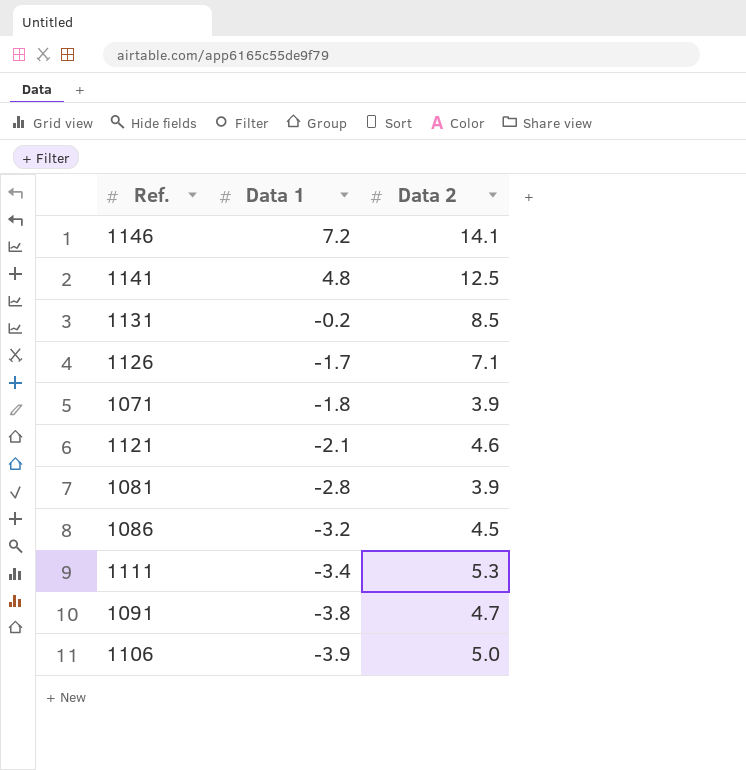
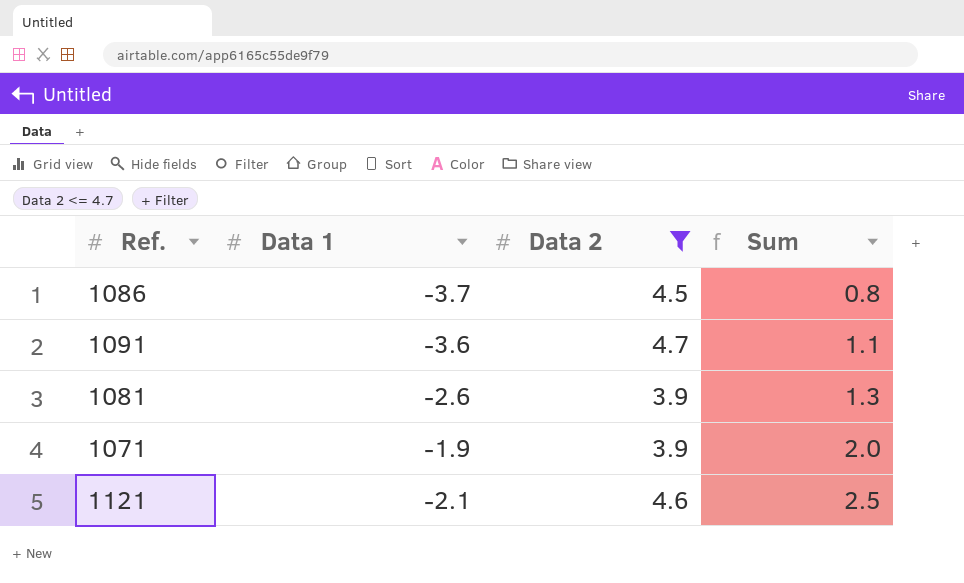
filter: none -> Data 2 <= 4.7
row order: Data 1 descending -> Sum ascending
column Sum | formula: none -> [Data 1] + [Data 2]
1086 | Data 1: -3.2 -> -3.7
1091 | Data 1: -3.8 -> -3.6
1081 | Data 1: -2.8 -> -2.6
1071 | Data 1: -1.8 -> -1.9

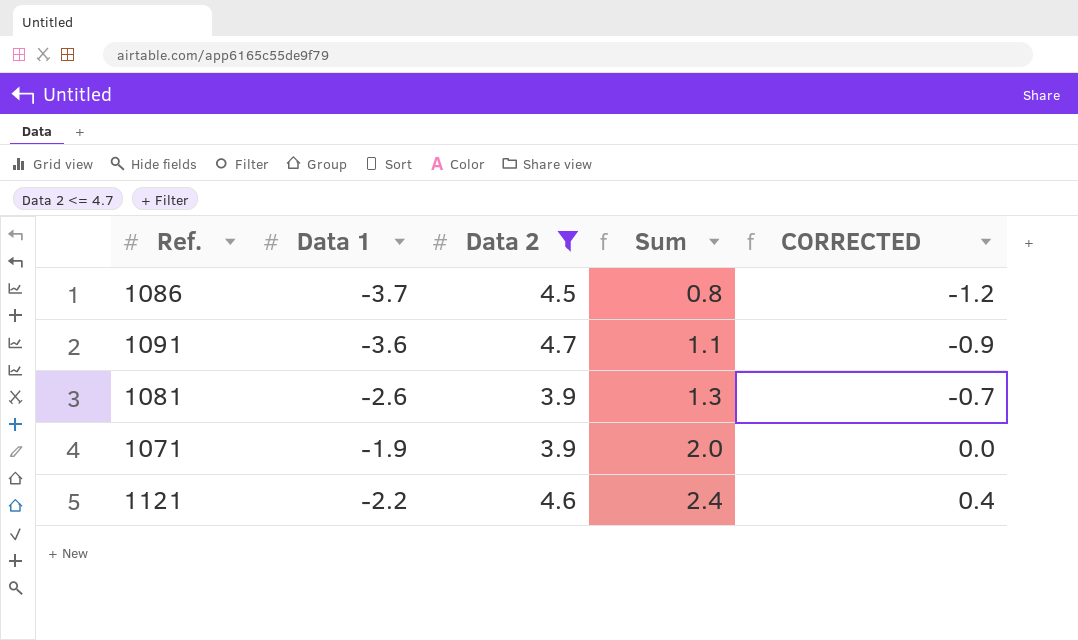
column CORRECTED | formula: none -> [Sum] - 2
1121 | Data 1: -2.1 -> -2.2
1121 | Sum: 2.5 -> 2.4

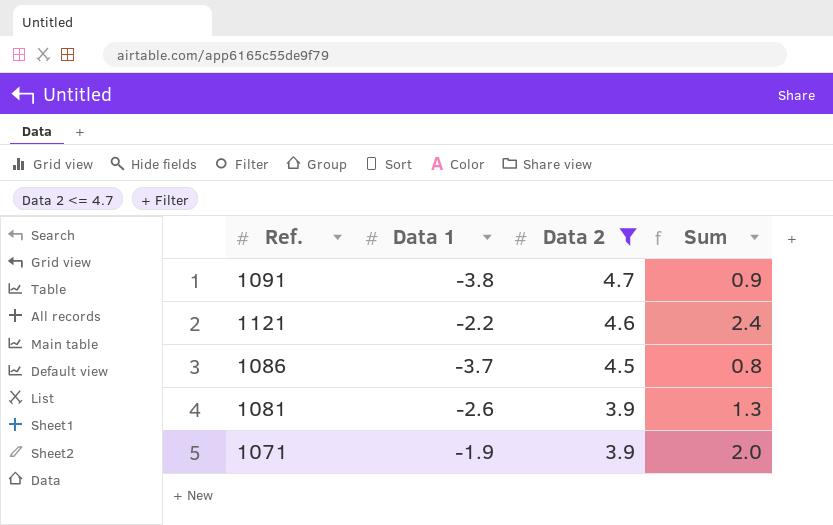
row order: Sum ascending -> Data 2 descending
column CORRECTED | formula: [Sum] - 2 -> none
1091 | Data 1: -3.6 -> -3.8
1091 | Sum: 1.1 -> 0.9

